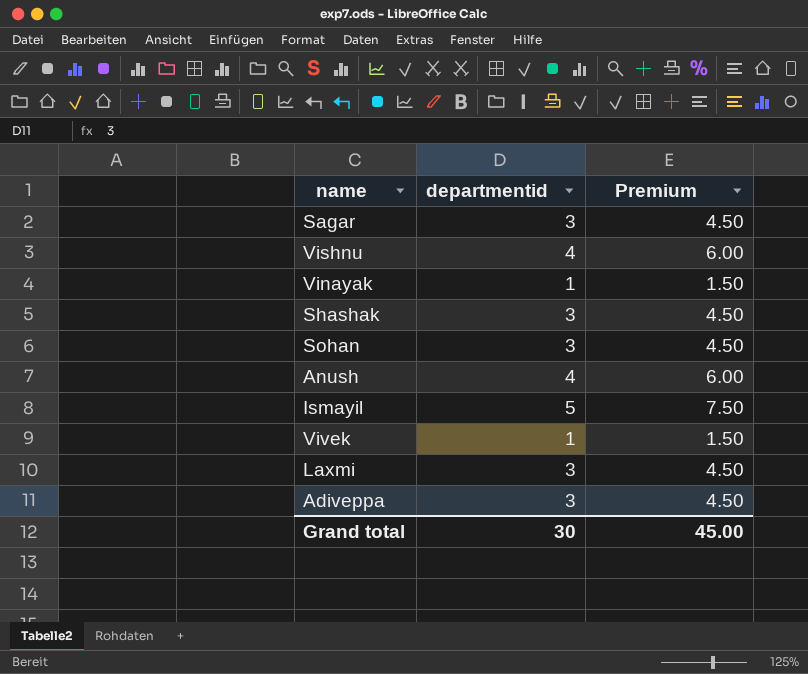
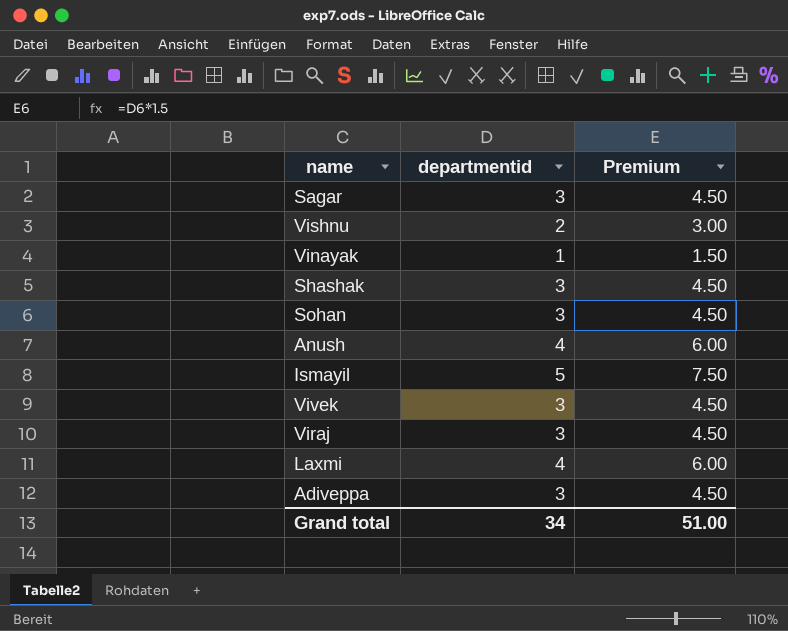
Vishnu | departmentid: 4 -> 2
Vishnu | Premium: 6.00 -> 3.00
Vivek | departmentid: 1 -> 3
Vivek | Premium: 1.50 -> 4.50
row Viraj: none -> 3 | 4.50
Laxmi | departmentid: 3 -> 4
Laxmi | Premium: 4.50 -> 6.00
Grand total | departmentid: 30 -> 34
Grand total | Premium: 45.00 -> 51.00

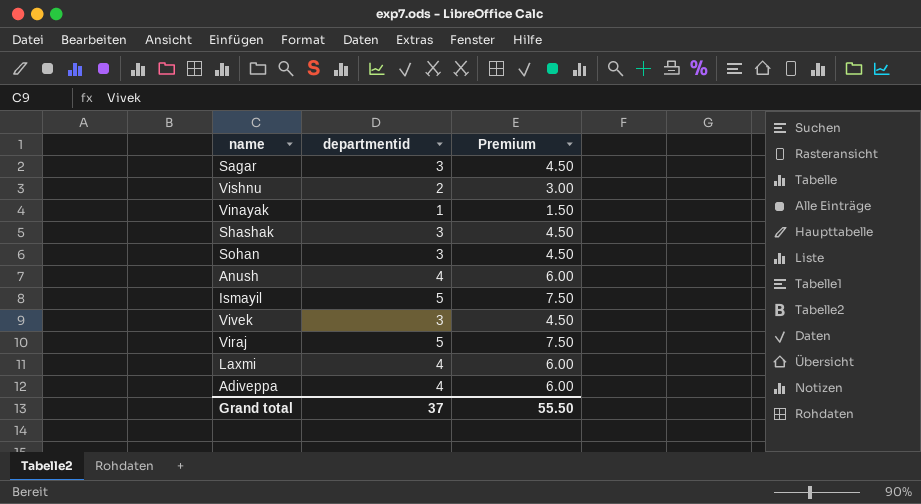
Viraj | departmentid: 3 -> 5
Viraj | Premium: 4.50 -> 7.50
Adiveppa | departmentid: 3 -> 4
Adiveppa | Premium: 4.50 -> 6.00
Grand total | departmentid: 34 -> 37
Grand total | Premium: 51.00 -> 55.50

